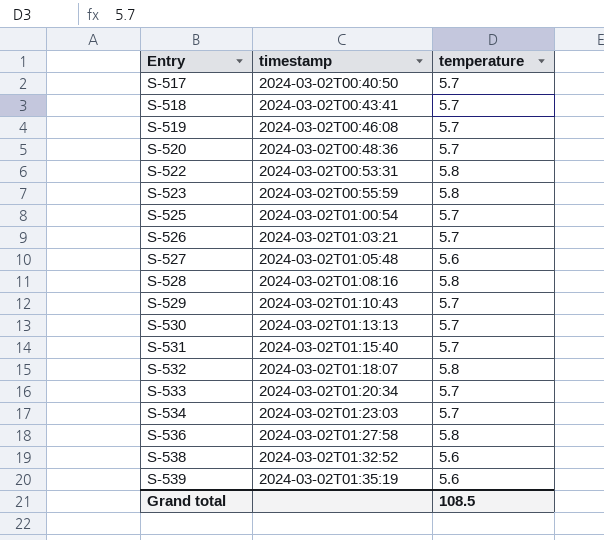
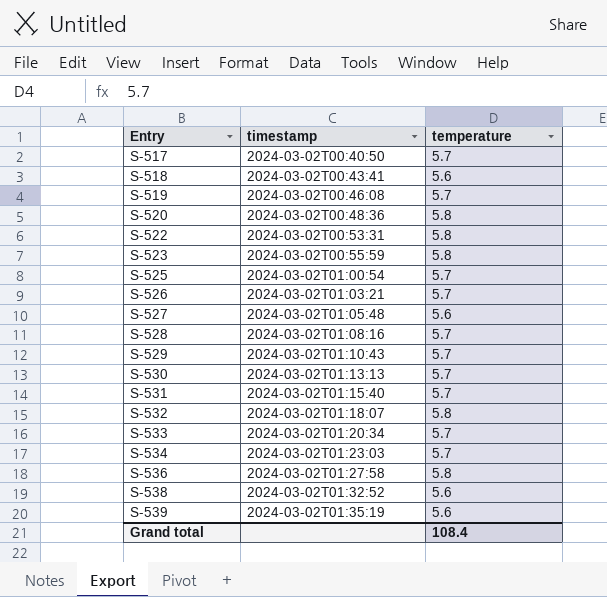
S-518 | temperature: 5.7 -> 5.6
S-520 | temperature: 5.7 -> 5.8
S-528 | temperature: 5.8 -> 5.7
Grand total | temperature: 108.5 -> 108.4

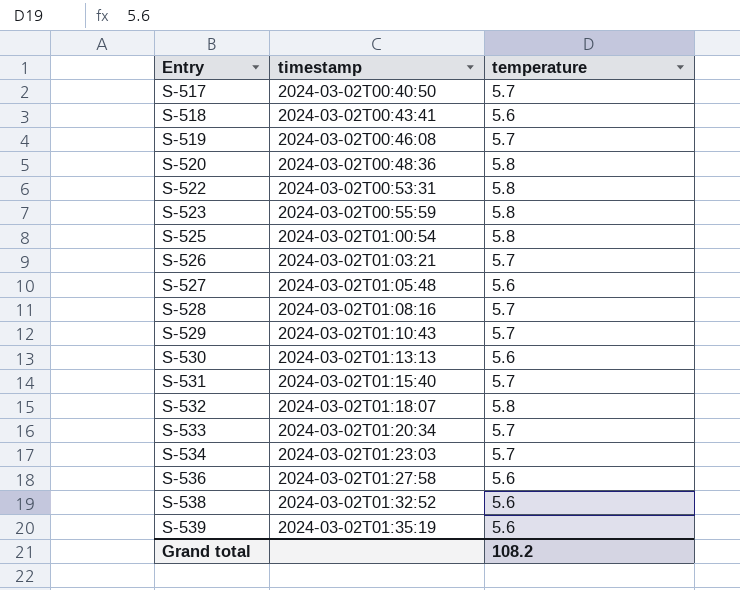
S-525 | temperature: 5.7 -> 5.8
S-530 | temperature: 5.7 -> 5.6
S-536 | temperature: 5.8 -> 5.6
Grand total | temperature: 108.4 -> 108.2

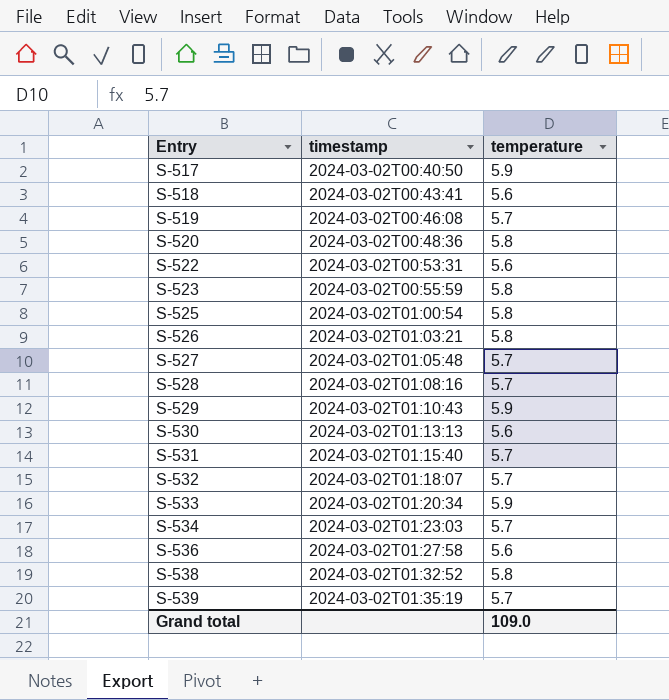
S-517 | temperature: 5.7 -> 5.9
S-522 | temperature: 5.8 -> 5.6
S-526 | temperature: 5.7 -> 5.8
S-527 | temperature: 5.6 -> 5.7
S-529 | temperature: 5.7 -> 5.9
S-532 | temperature: 5.8 -> 5.7
S-533 | temperature: 5.7 -> 5.9
S-538 | temperature: 5.6 -> 5.8
S-539 | temperature: 5.6 -> 5.7
Grand total | temperature: 108.2 -> 109.0

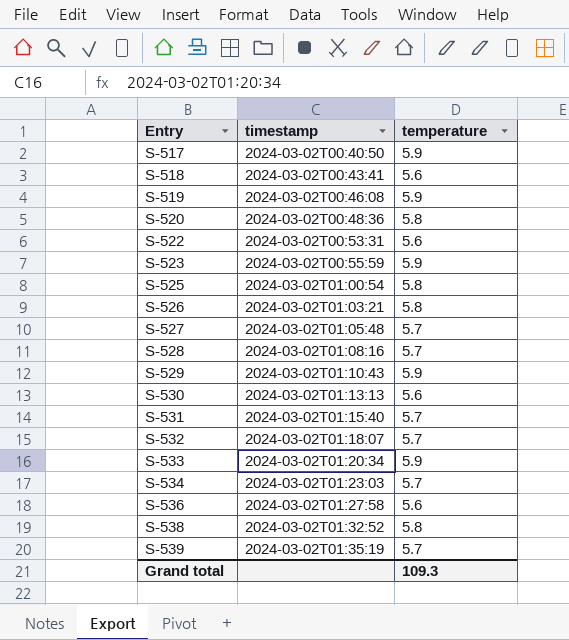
S-519 | temperature: 5.7 -> 5.9
S-523 | temperature: 5.8 -> 5.9
Grand total | temperature: 109.0 -> 109.3

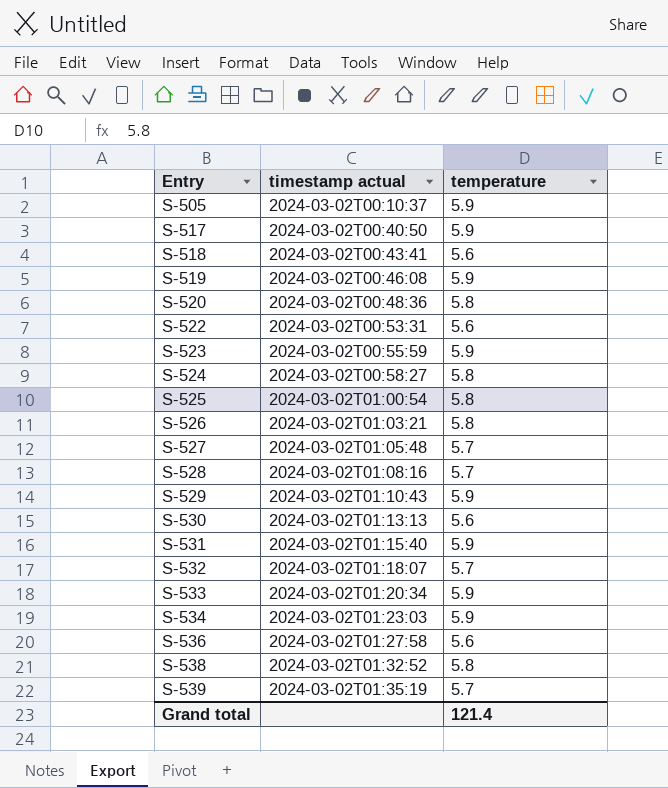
column name: timestamp -> timestamp actual
row S-505: none -> 2024-03-02T00:10:37 | 5.9
row S-524: none -> 2024-03-02T00:58:27 | 5.8
S-531 | temperature: 5.7 -> 5.9
S-534 | temperature: 5.7 -> 5.9
Grand total | temperature: 109.3 -> 121.4

